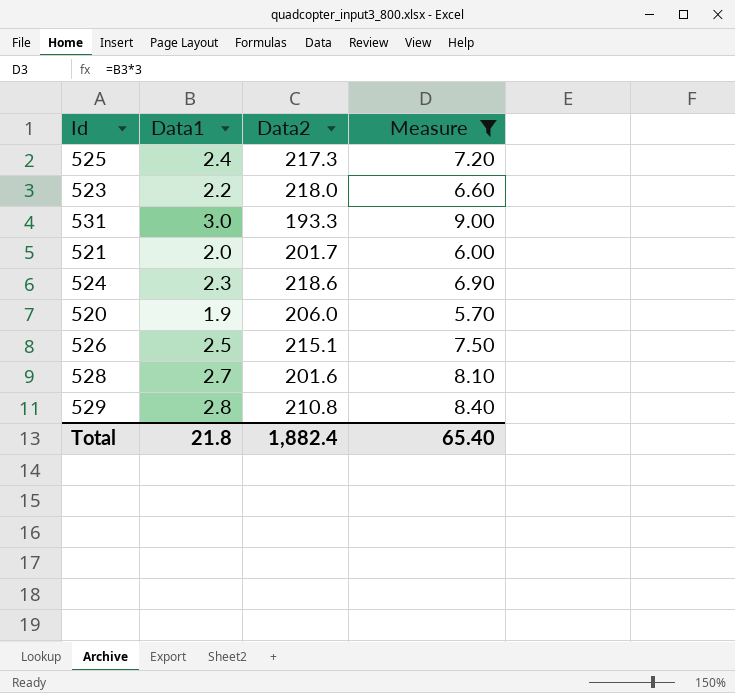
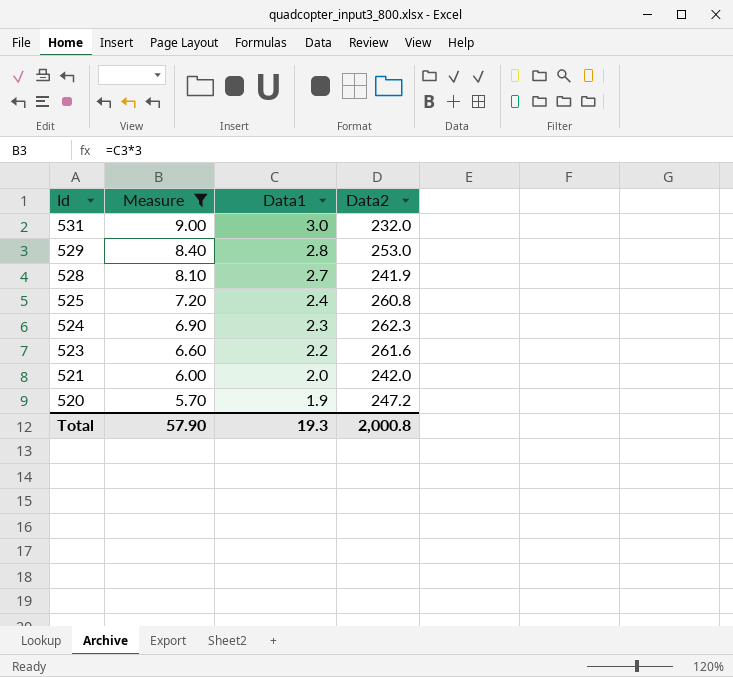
row order: none -> Id descending
column Measure | position: 4 -> 2
row 526: 2.5 | 215.1 | 7.50 -> none
531 | Data2: 193.3 -> 232.0
529 | Data2: 210.8 -> 253.0
528 | Data2: 201.6 -> 241.9
525 | Data2: 217.3 -> 260.8
524 | Data2: 218.6 -> 262.3
523 | Data2: 218.0 -> 261.6
521 | Data2: 201.7 -> 242.0
520 | Data2: 206.0 -> 247.2
Total | Measure: 65.40 -> 57.90
Total | Data1: 21.8 -> 19.3
Total | Data2: 1,882.4 -> 2,000.8

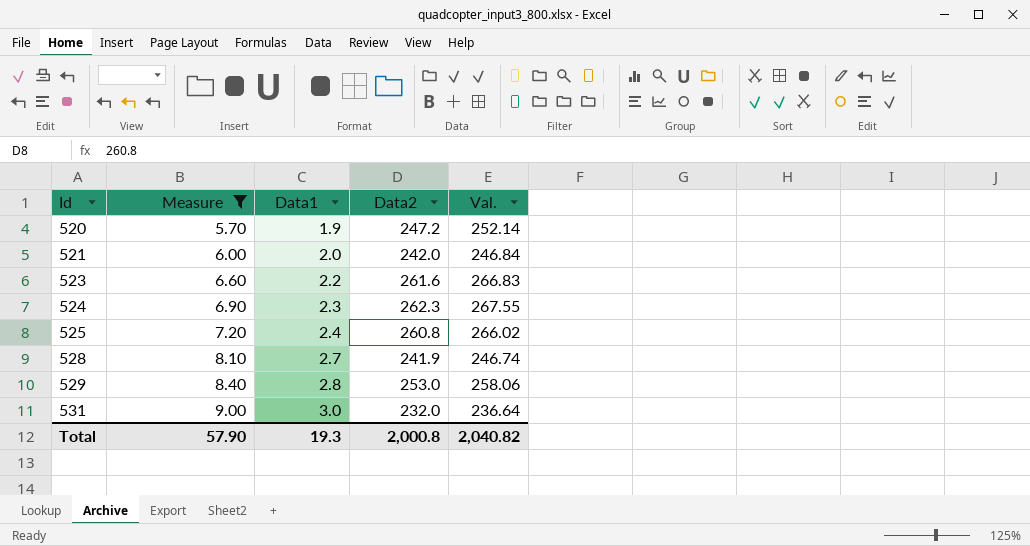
row order: Id descending -> Id ascending
column Val. | formula: none -> [Data2] * 1.02

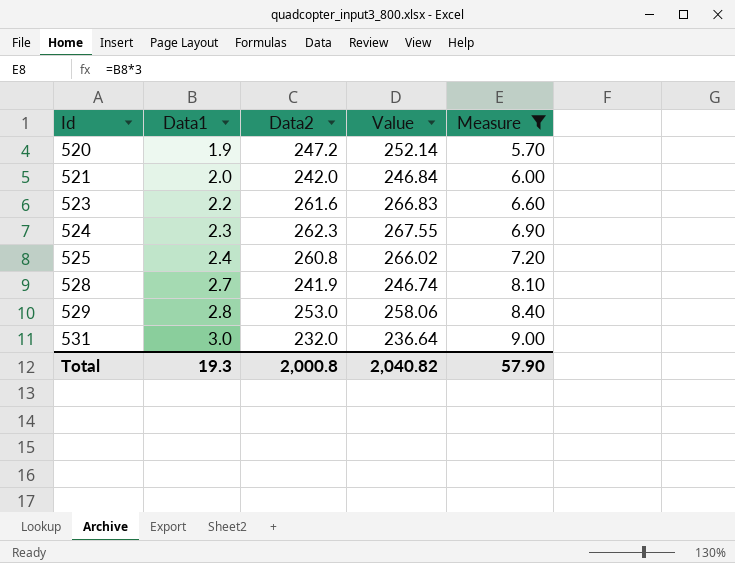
column name: Val. -> Value
column Measure | position: 2 -> 5

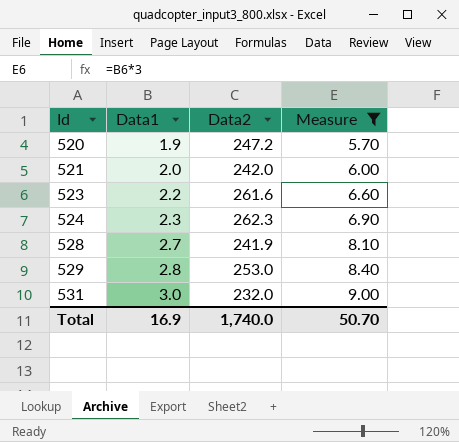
column Value | formula: [Data2] * 1.02 -> none
row 525: 2.4 | 260.8 | 266.02 | 7.20 -> none
Total | Data1: 19.3 -> 16.9
Total | Data2: 2,000.8 -> 1,740.0
Total | Measure: 57.90 -> 50.70

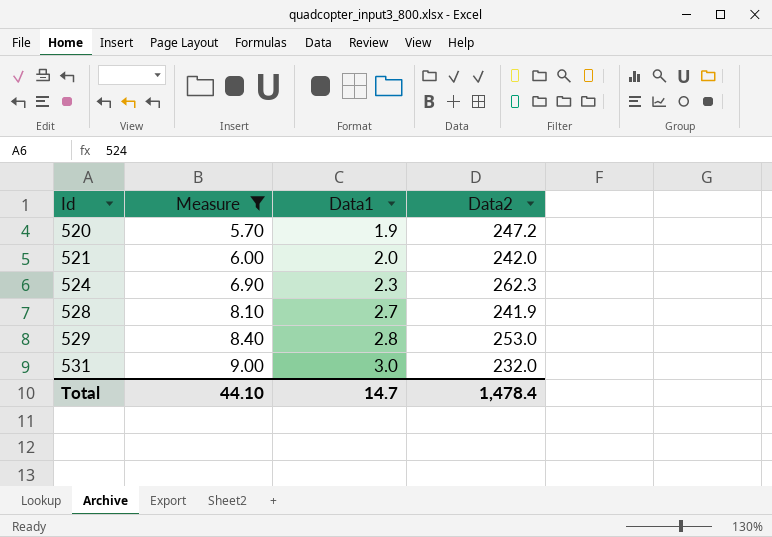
column Measure | position: 4 -> 2
row 523: 2.2 | 261.6 | 6.60 -> none
Total | Measure: 50.70 -> 44.10
Total | Data1: 16.9 -> 14.7
Total | Data2: 1,740.0 -> 1,478.4

